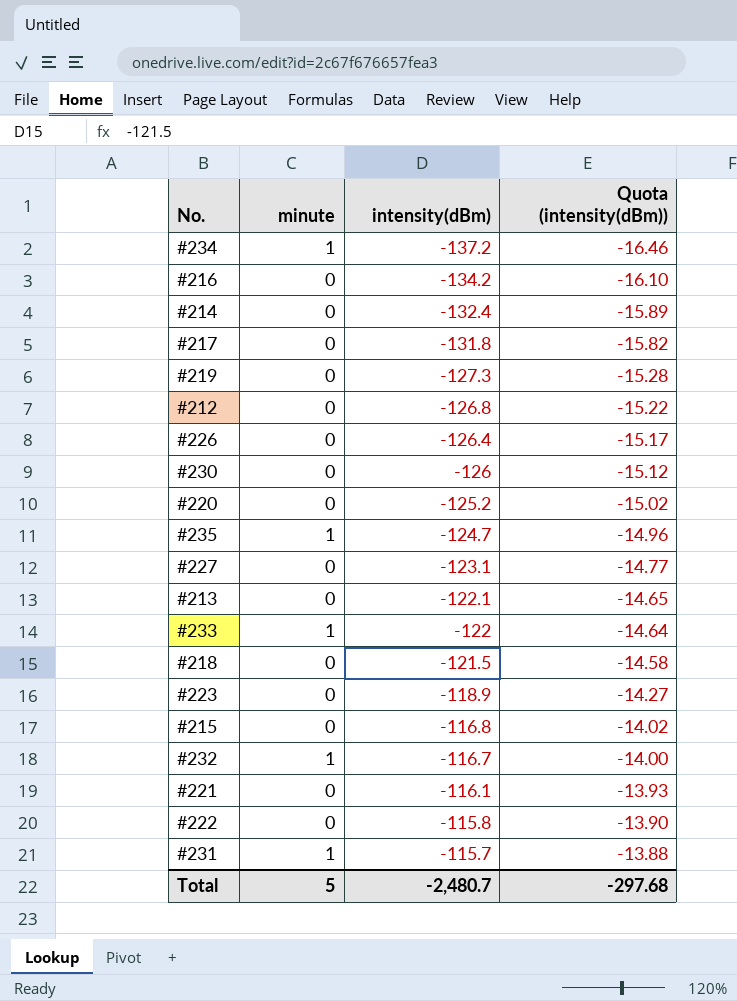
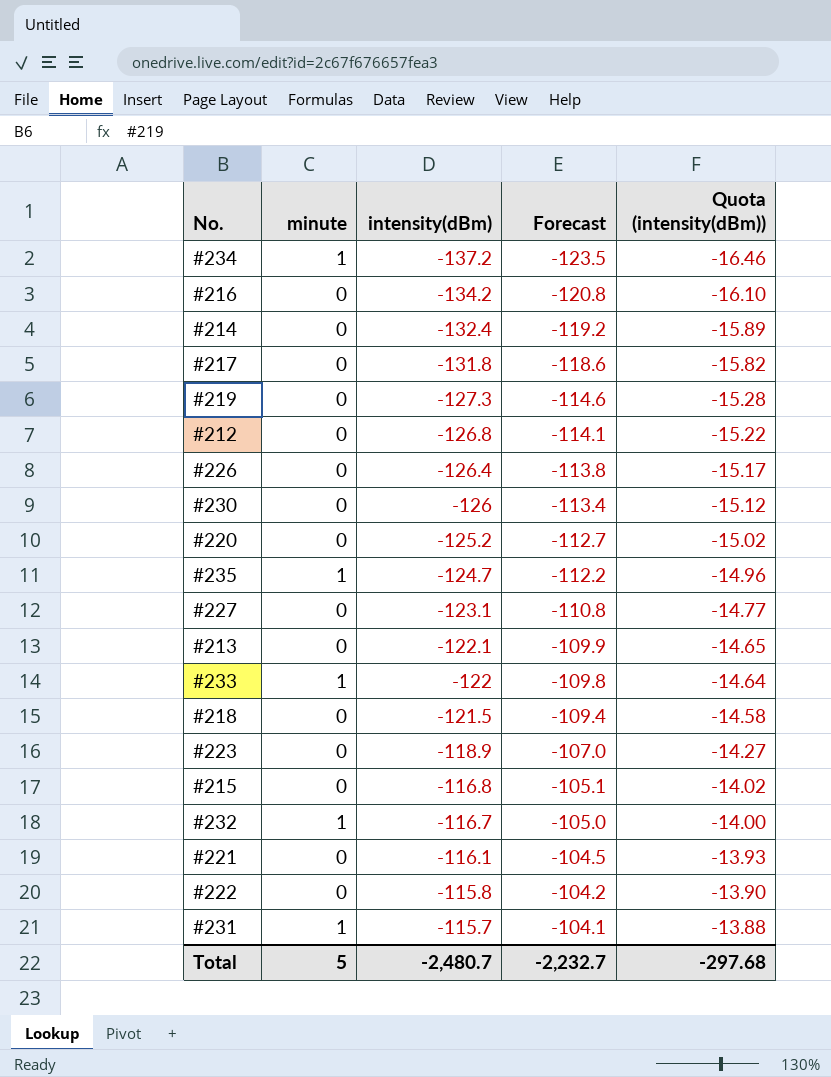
column Forecast | formula: none -> [intensity(dBm)] * 0.9

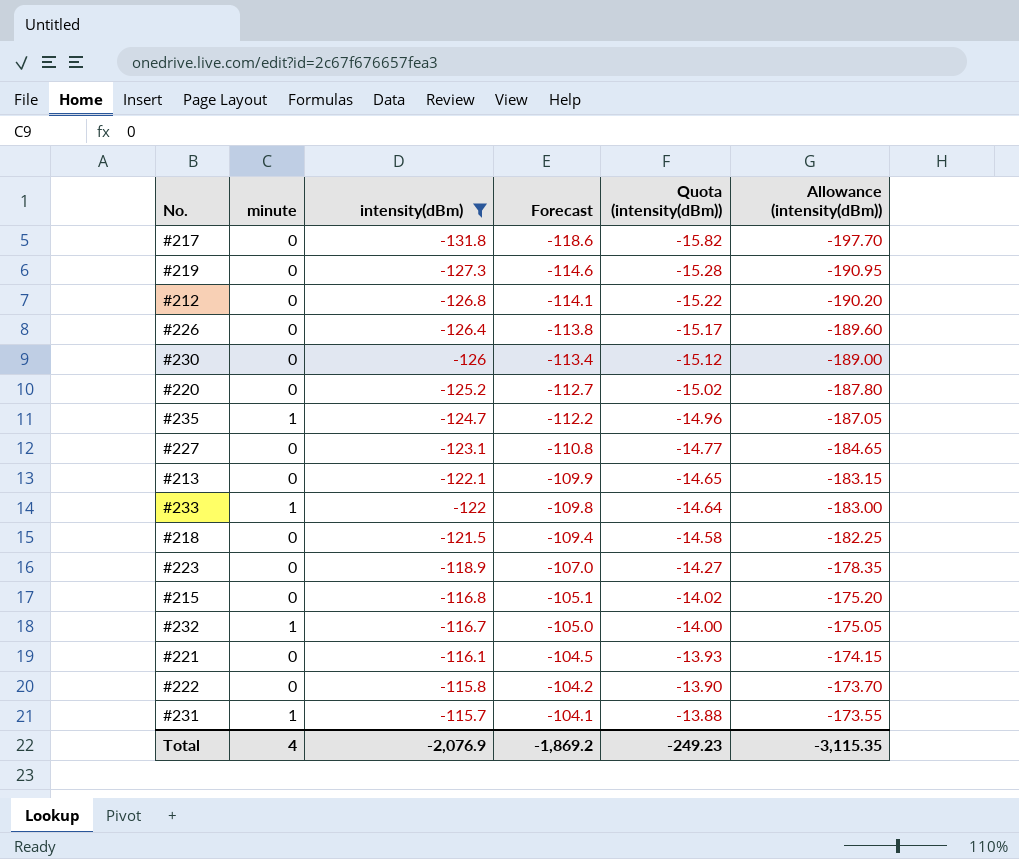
filter: none -> intensity(dBm) >= -131.8
column Allowance (intensity(dBm)) | formula: none -> [intensity(dBm)] * 1.5
Total | minute: 5 -> 4
Total | intensity(dBm): -2,480.7 -> -2,076.9
Total | Forecast: -2,232.7 -> -1,869.2
Total | Quota (intensity(dBm)): -297.68 -> -249.23

